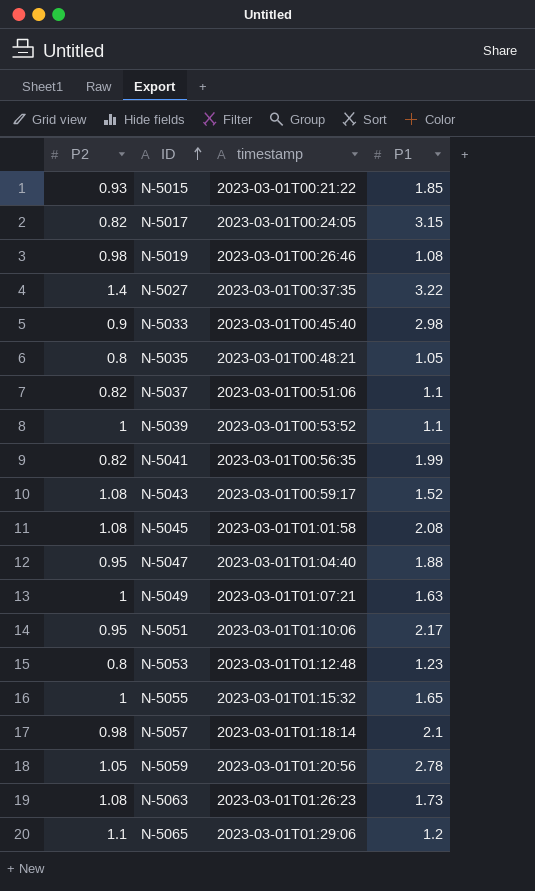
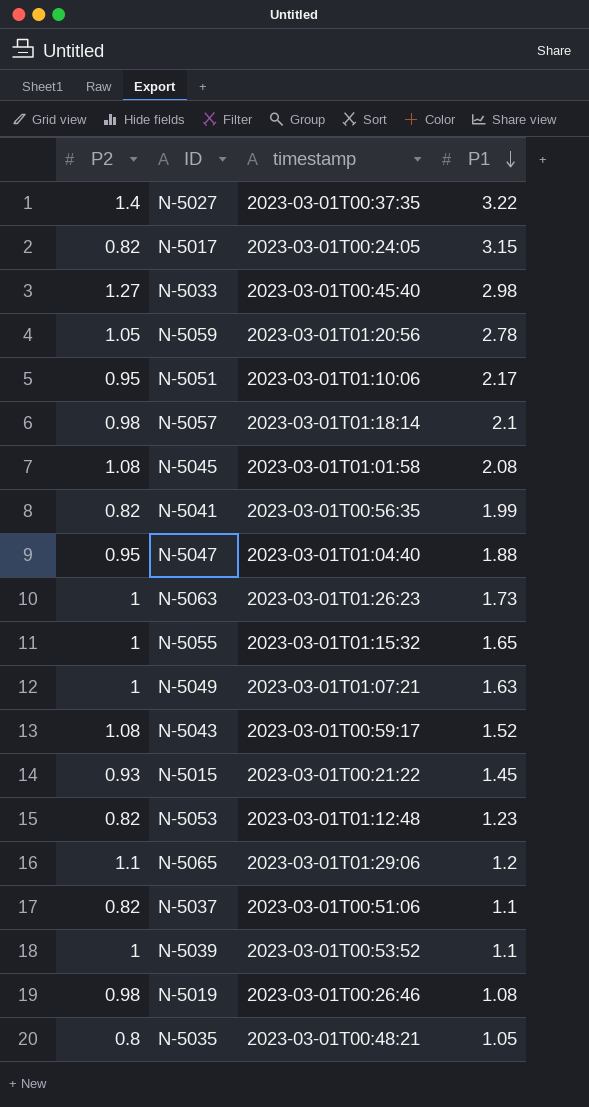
row order: ID ascending -> P1 descending
N-5033 | P2: 0.9 -> 1.27
N-5063 | P2: 1.08 -> 1
N-5015 | P1: 1.85 -> 1.45
N-5053 | P2: 0.8 -> 0.82

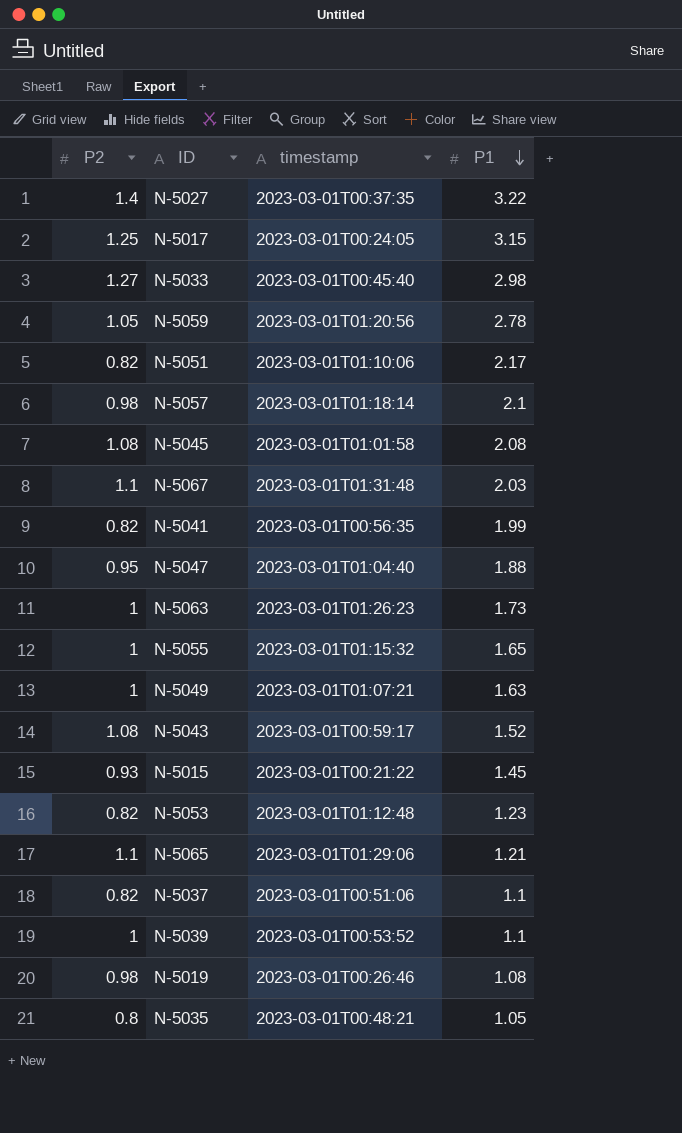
N-5017 | P2: 0.82 -> 1.25
N-5051 | P2: 0.95 -> 0.82
row N-5067: none -> 1.1 | 2023-03-01T01:31:48 | 2.03
N-5065 | P1: 1.2 -> 1.21

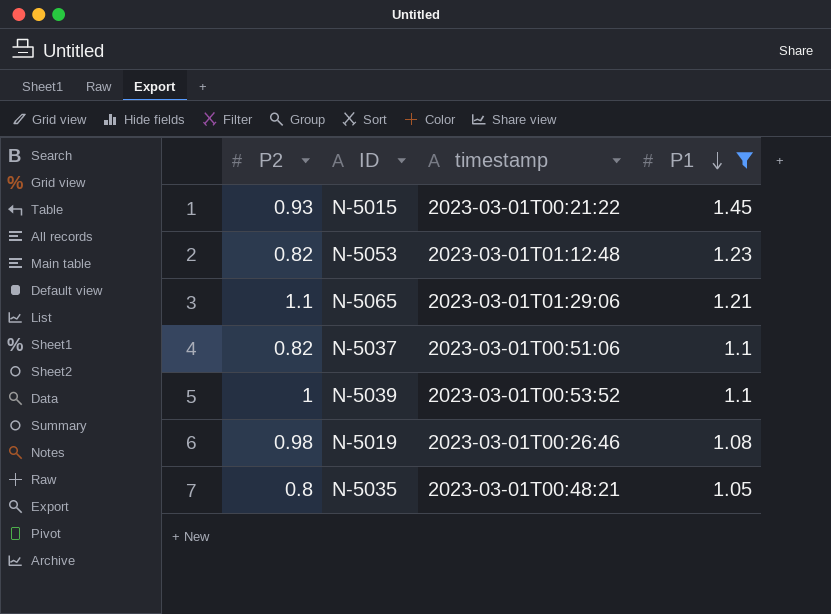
filter: none -> P1 <= 1.45

